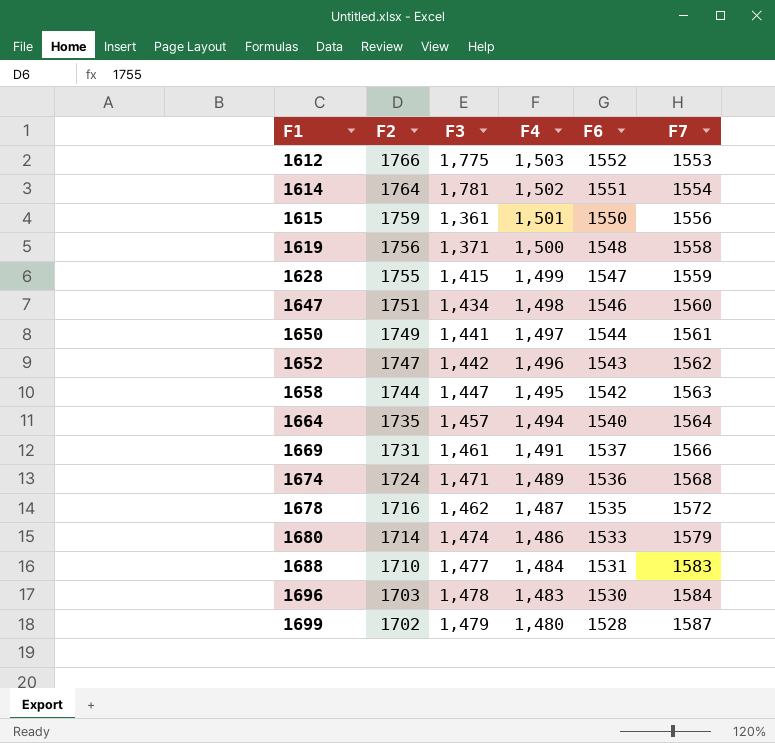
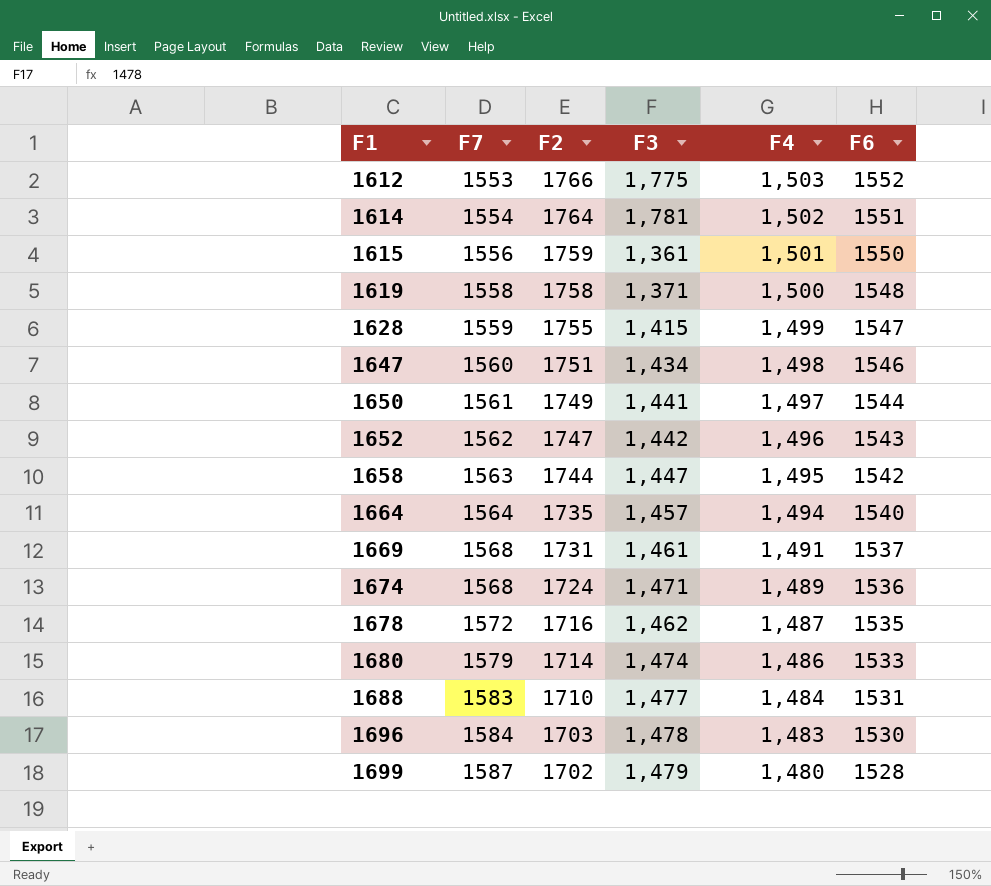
column F7 | position: 6 -> 2
1619 | F2: 1756 -> 1758
1669 | F7: 1566 -> 1568

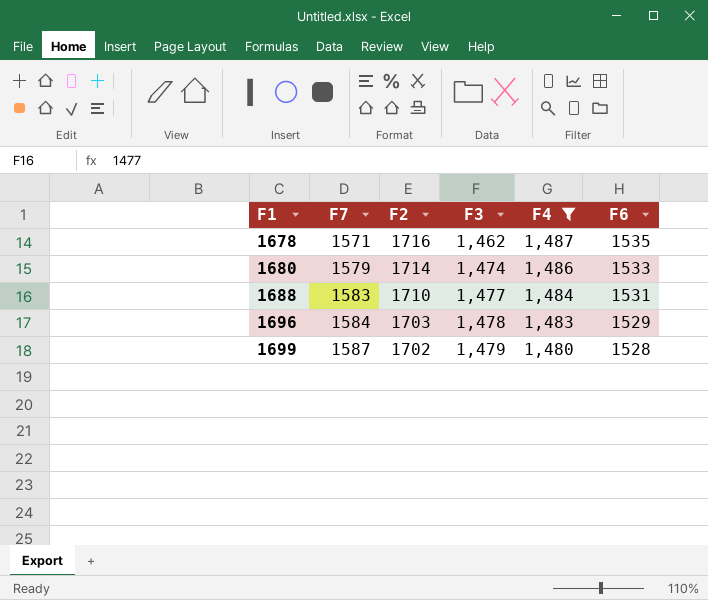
filter: none -> F4 <= 1,487
1678 | F7: 1572 -> 1571
1696 | F6: 1530 -> 1529

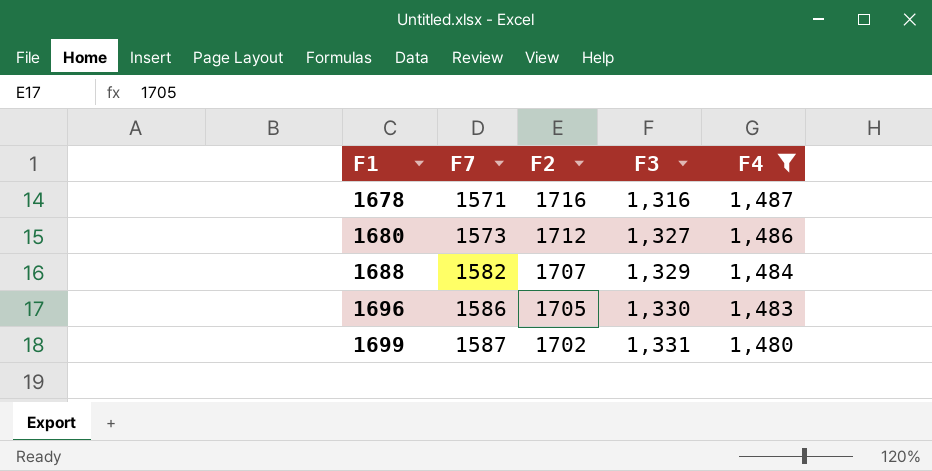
column F6 | position: 6 -> none
1678 | F3: 1,462 -> 1,316
1680 | F7: 1579 -> 1573
1680 | F2: 1714 -> 1712
1680 | F3: 1,474 -> 1,327
1688 | F7: 1583 -> 1582
1688 | F2: 1710 -> 1707
1688 | F3: 1,477 -> 1,329
1696 | F7: 1584 -> 1586
1696 | F2: 1703 -> 1705
1696 | F3: 1,478 -> 1,330
1699 | F3: 1,479 -> 1,331

